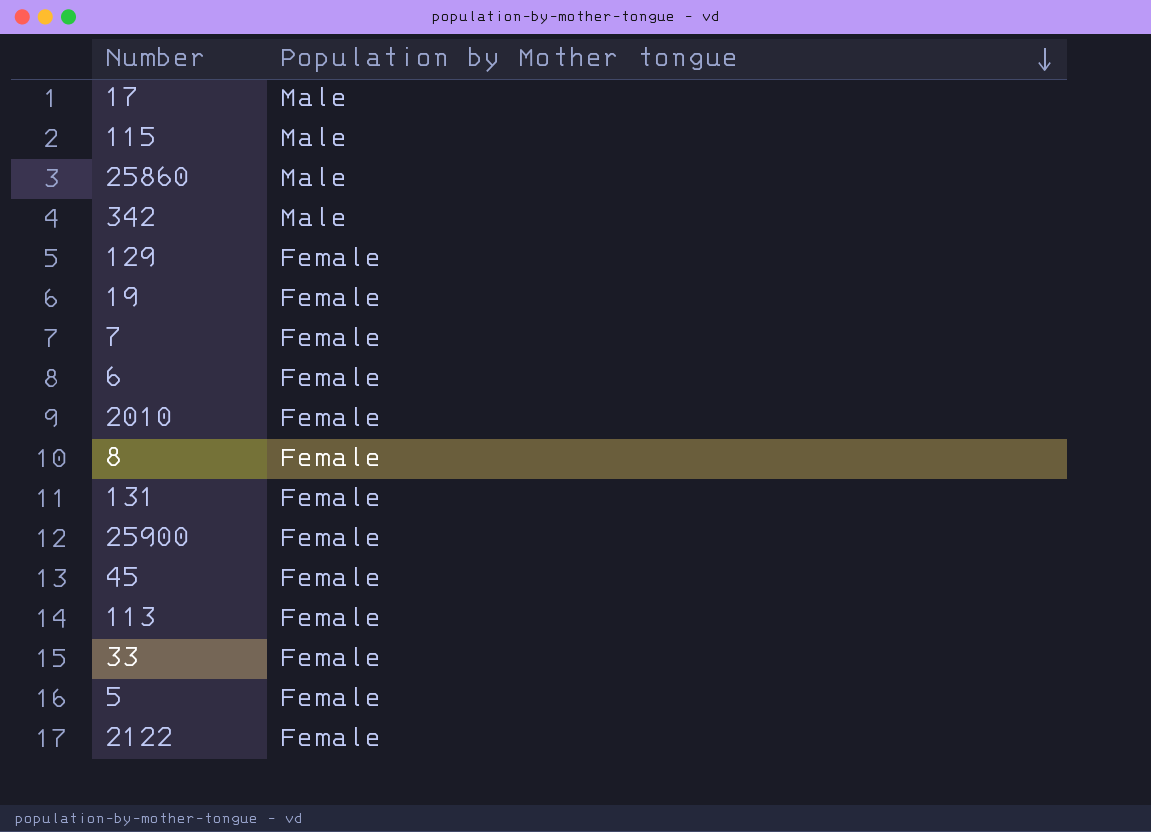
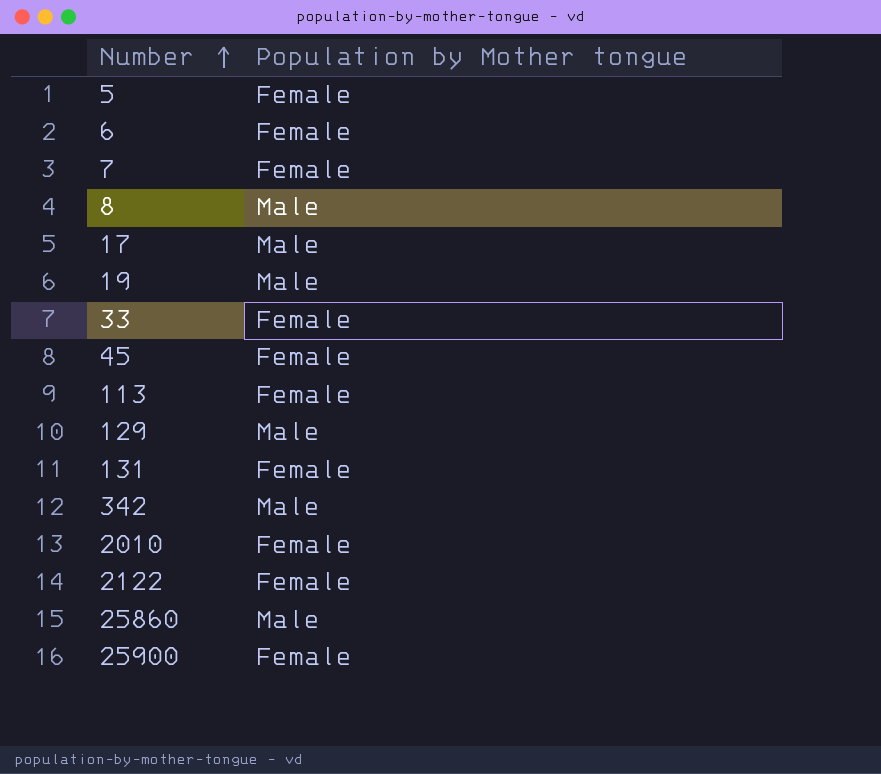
row order: Population by Mother tongue descending -> Number ascending
row 115: Male -> none
8 | Population by Mother tongue: Female -> Male
19 | Population by Mother tongue: Female -> Male
129 | Population by Mother tongue: Female -> Male

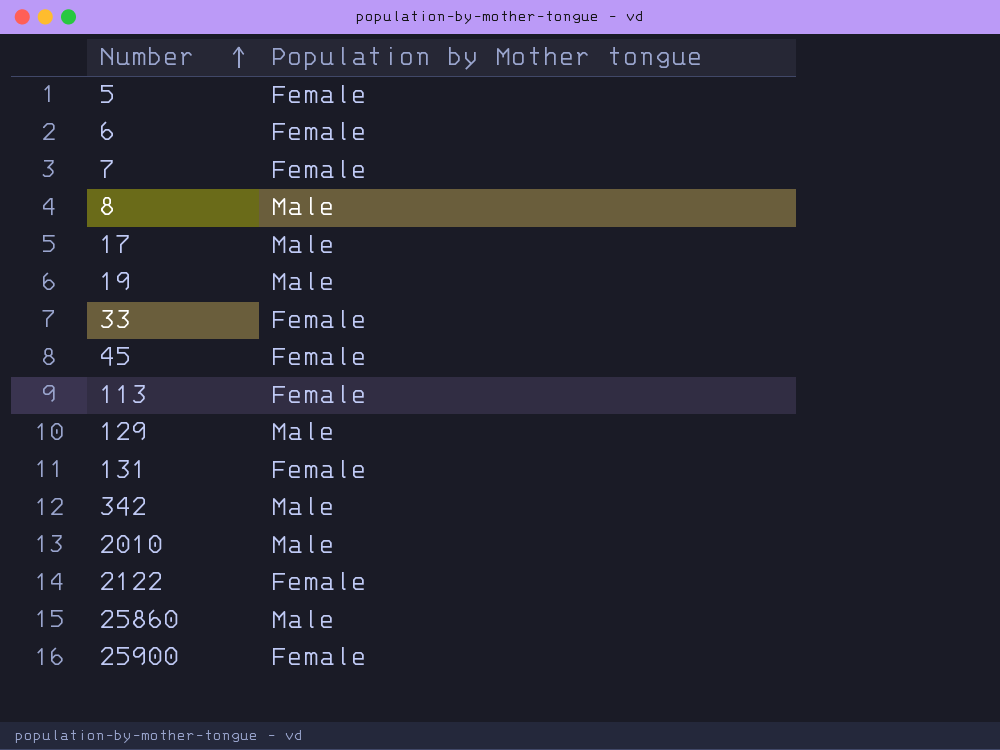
2010 | Population by Mother tongue: Female -> Male

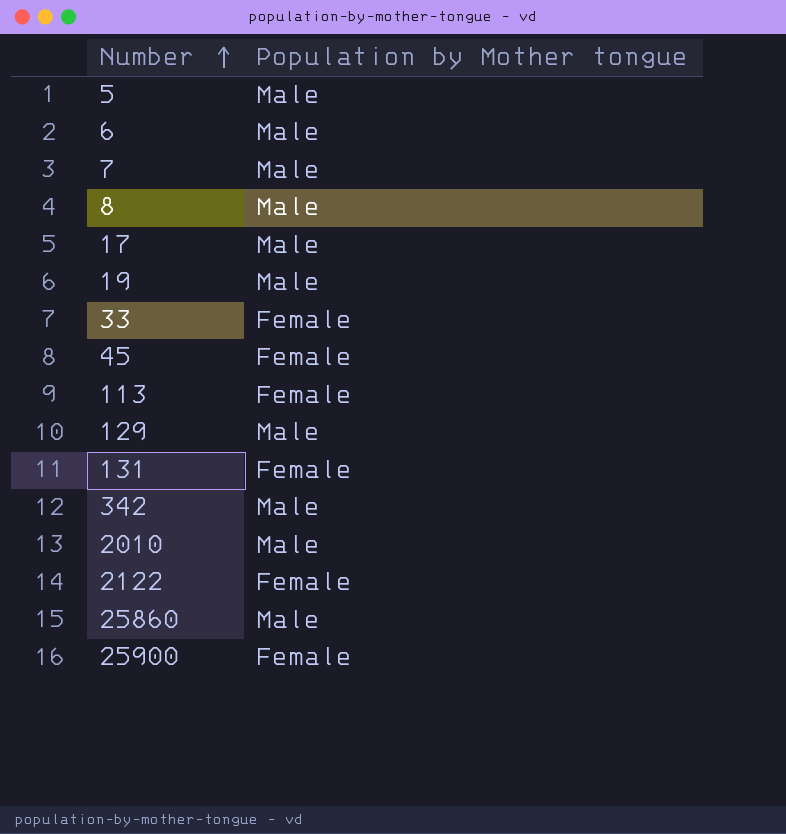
5 | Population by Mother tongue: Female -> Male
6 | Population by Mother tongue: Female -> Male
7 | Population by Mother tongue: Female -> Male

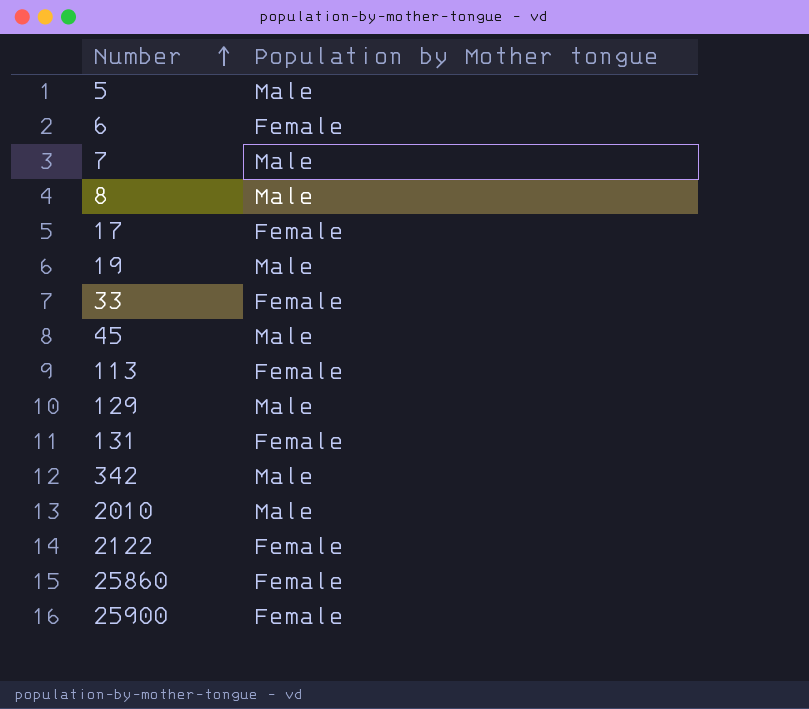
6 | Population by Mother tongue: Male -> Female
17 | Population by Mother tongue: Male -> Female
45 | Population by Mother tongue: Female -> Male
25860 | Population by Mother tongue: Male -> Female

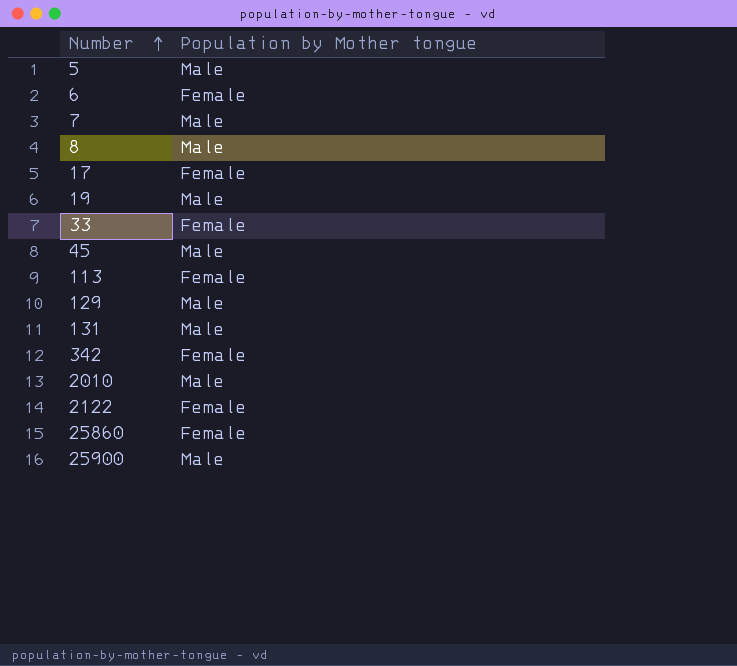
131 | Population by Mother tongue: Female -> Male
342 | Population by Mother tongue: Male -> Female
25900 | Population by Mother tongue: Female -> Male

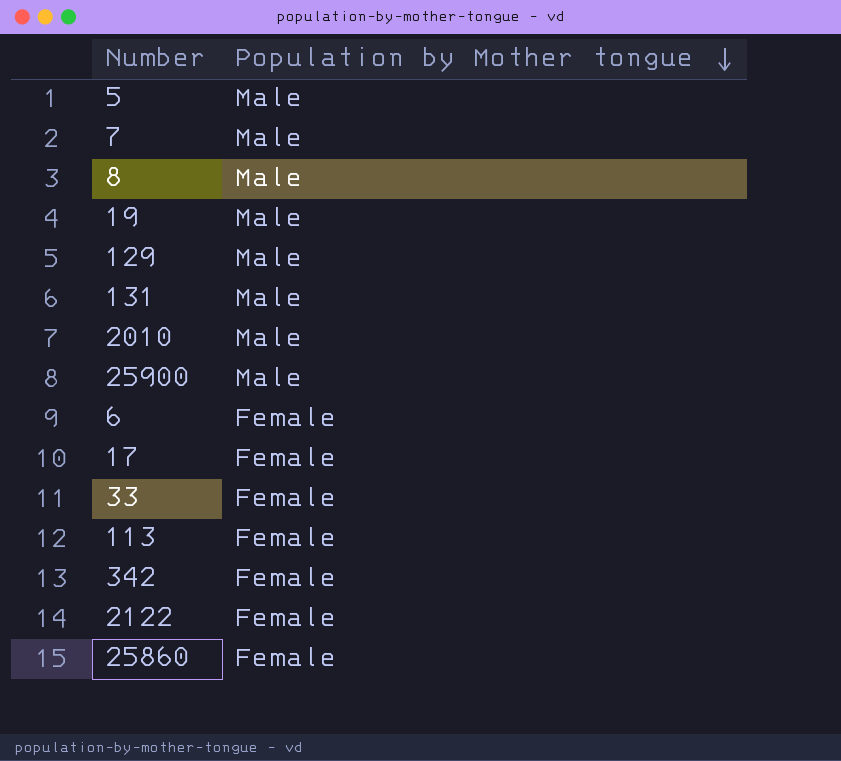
row order: Number ascending -> Population by Mother tongue descending
row 45: Male -> none

